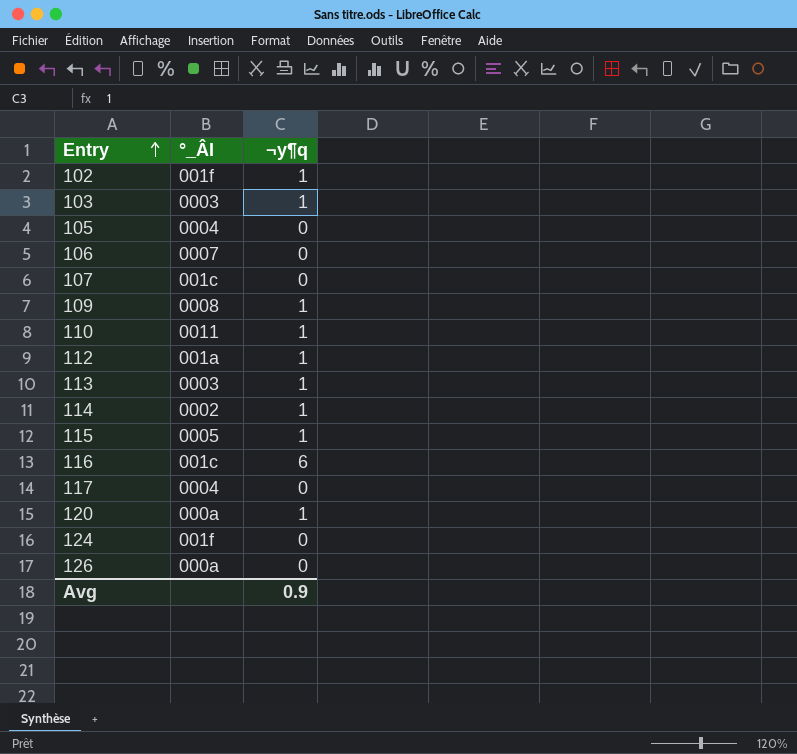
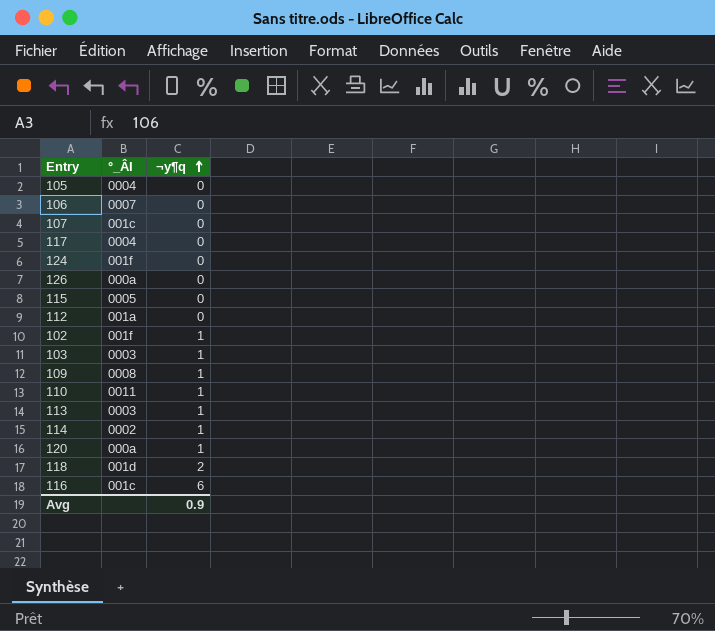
row order: Entry ascending -> ¬y¶q ascending
115 | ¬y¶q: 1 -> 0
112 | ¬y¶q: 1 -> 0
row 118: none -> 001d | 2

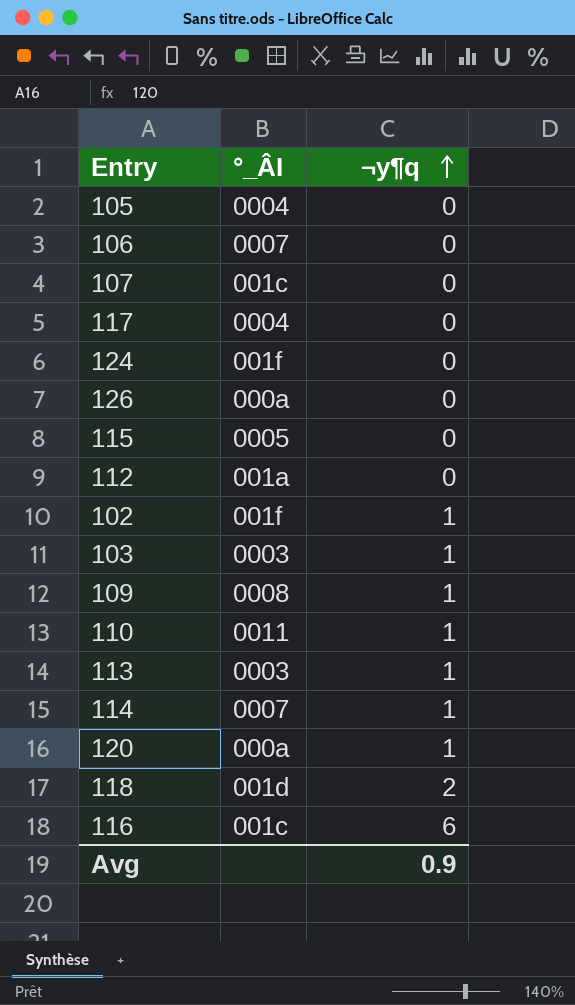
114 | °_ÂI: 0002 -> 0007

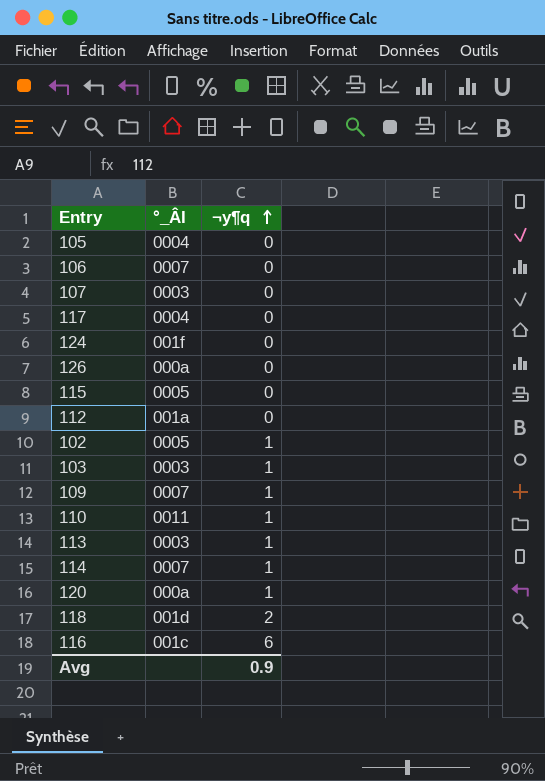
107 | °_ÂI: 001c -> 0003
102 | °_ÂI: 001f -> 0005
109 | °_ÂI: 0008 -> 0007

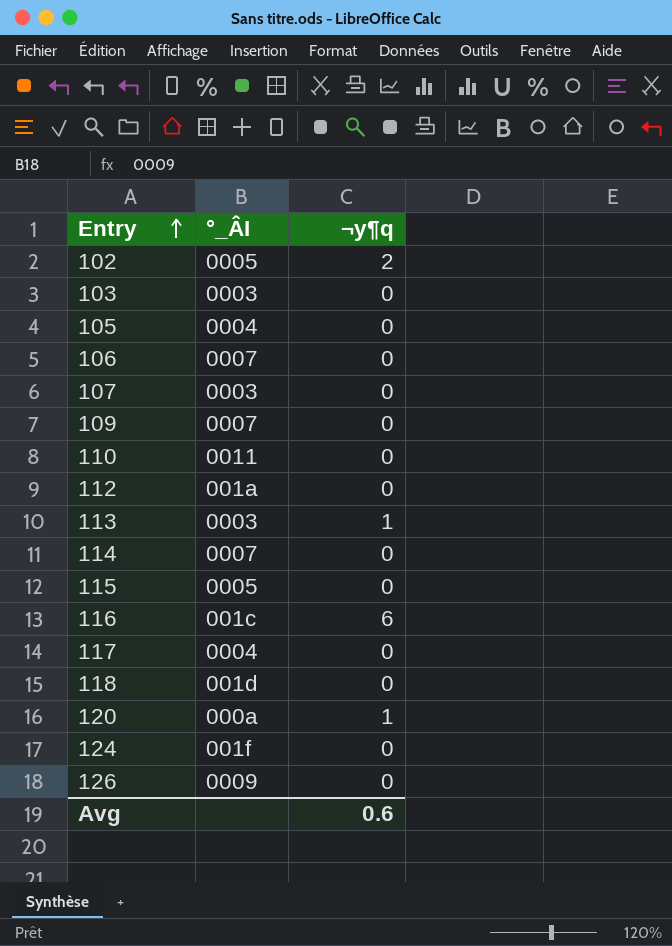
row order: ¬y¶q ascending -> Entry ascending
102 | ¬y¶q: 1 -> 2
103 | ¬y¶q: 1 -> 0
109 | ¬y¶q: 1 -> 0
110 | ¬y¶q: 1 -> 0
114 | ¬y¶q: 1 -> 0
118 | ¬y¶q: 2 -> 0
126 | °_ÂI: 000a -> 0009
Avg | ¬y¶q: 0.9 -> 0.6

